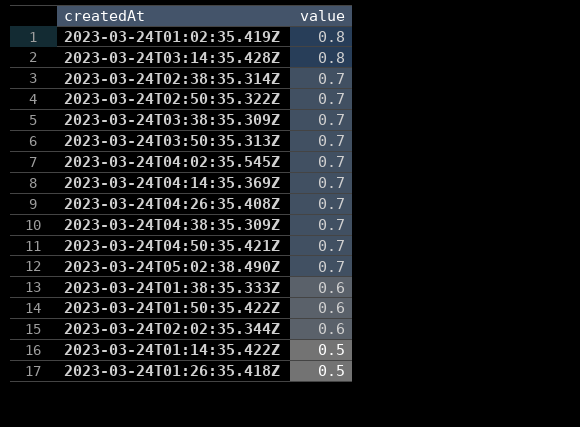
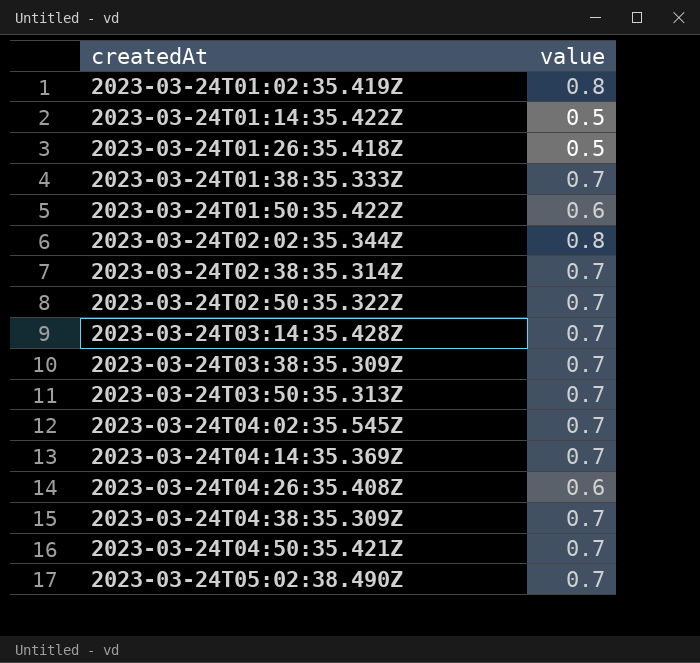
row order: value descending -> createdAt ascending
2023-03-24T01:38:35.333Z | value: 0.6 -> 0.7
2023-03-24T02:02:35.344Z | value: 0.6 -> 0.8
2023-03-24T03:14:35.428Z | value: 0.8 -> 0.7
2023-03-24T04:26:35.408Z | value: 0.7 -> 0.6

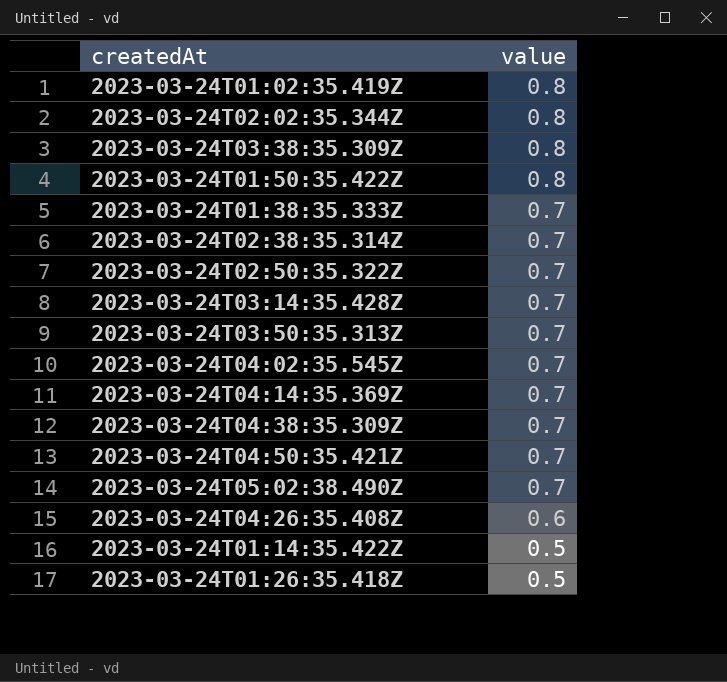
row order: createdAt ascending -> value descending
2023-03-24T03:38:35.309Z | value: 0.7 -> 0.8
2023-03-24T01:50:35.422Z | value: 0.6 -> 0.8

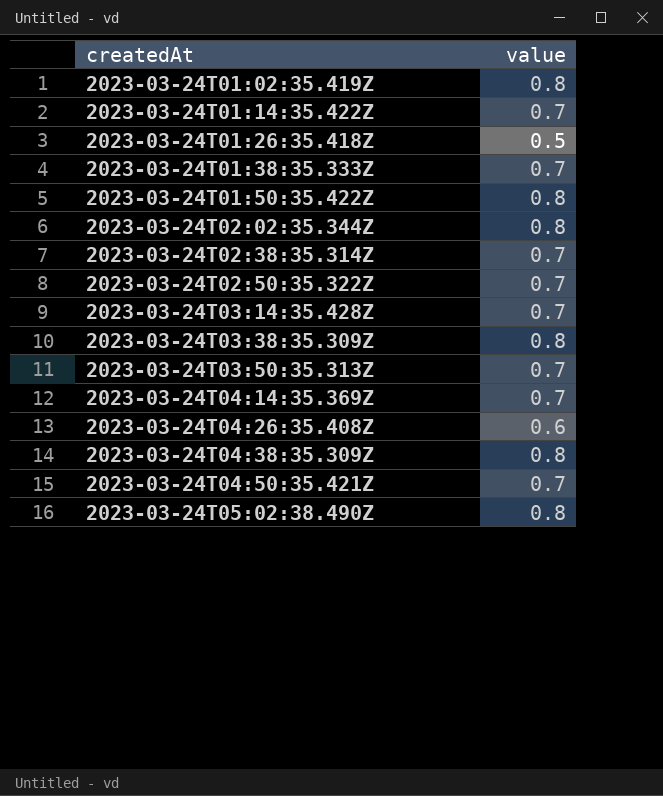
row order: value descending -> createdAt ascending
row 2023-03-24T04:02:35.545Z: 0.7 -> none
2023-03-24T01:14:35.422Z | value: 0.5 -> 0.7
2023-03-24T04:38:35.309Z | value: 0.7 -> 0.8
2023-03-24T05:02:38.490Z | value: 0.7 -> 0.8

